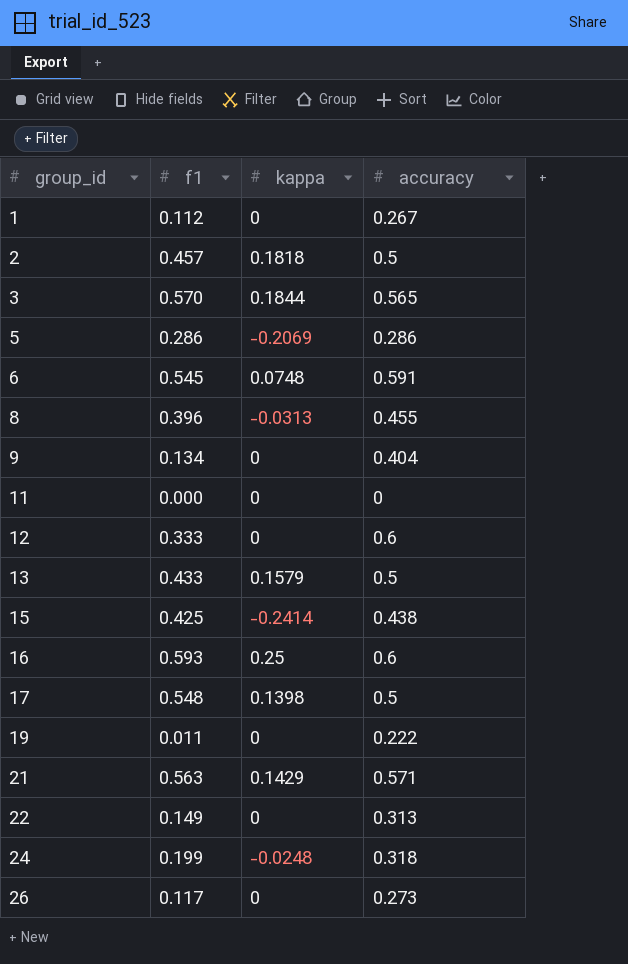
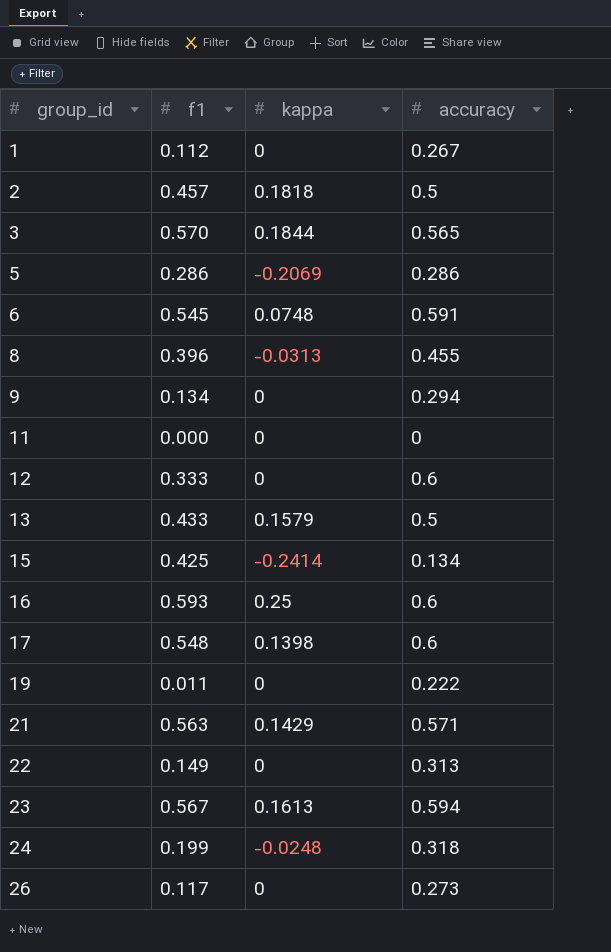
9 | accuracy: 0.404 -> 0.294
15 | accuracy: 0.438 -> 0.134
17 | accuracy: 0.5 -> 0.6
row 23: none -> 0.567 | 0.1613 | 0.594

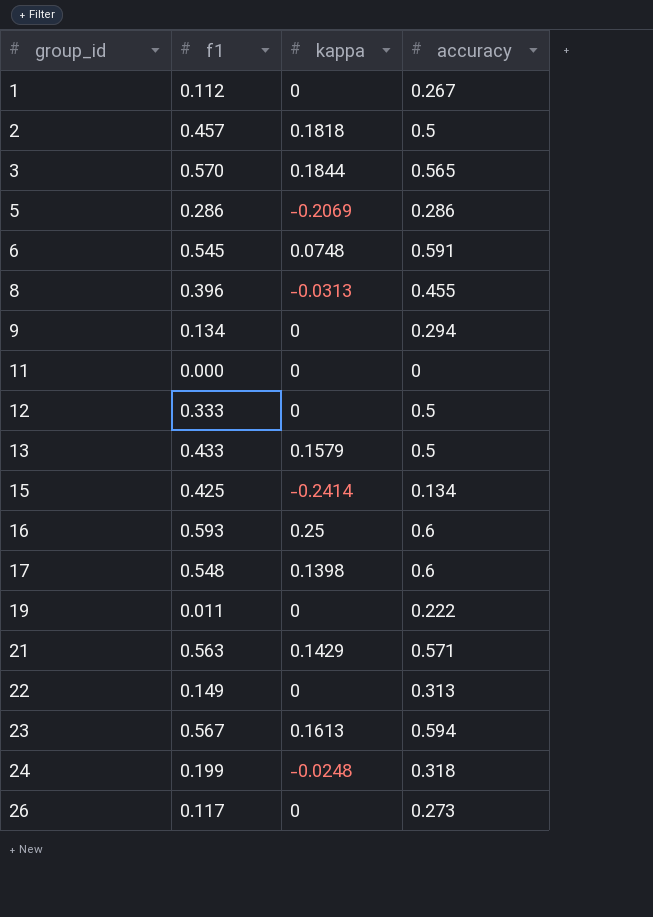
12 | accuracy: 0.6 -> 0.5

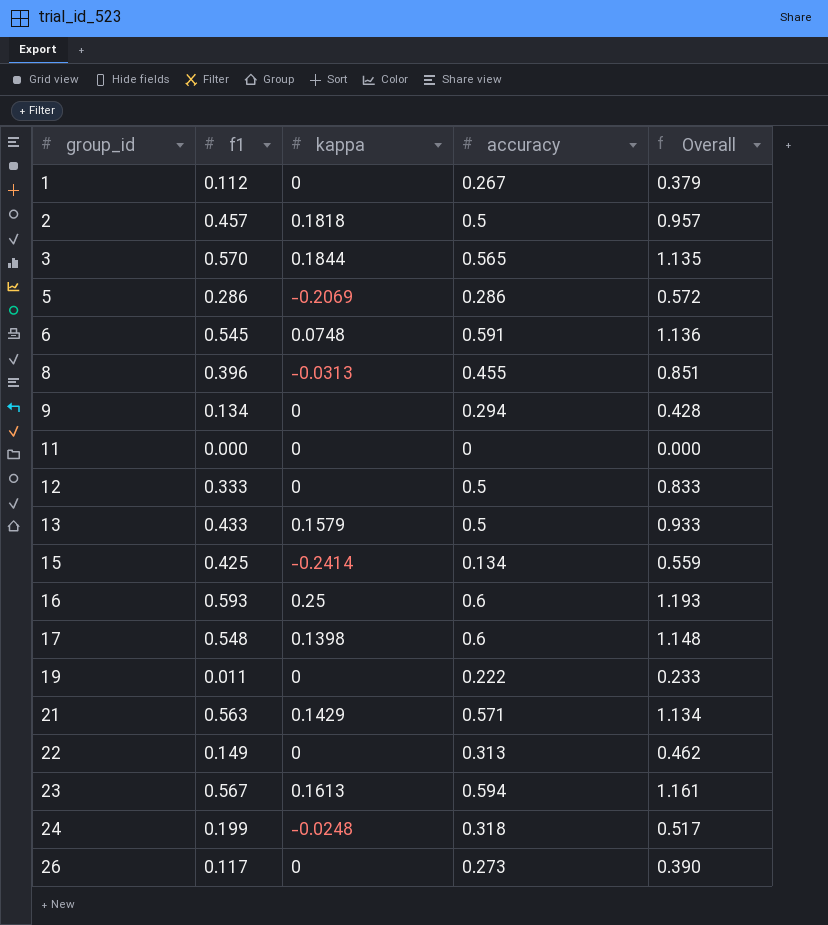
column Overall | formula: none -> [f1] + [accuracy]

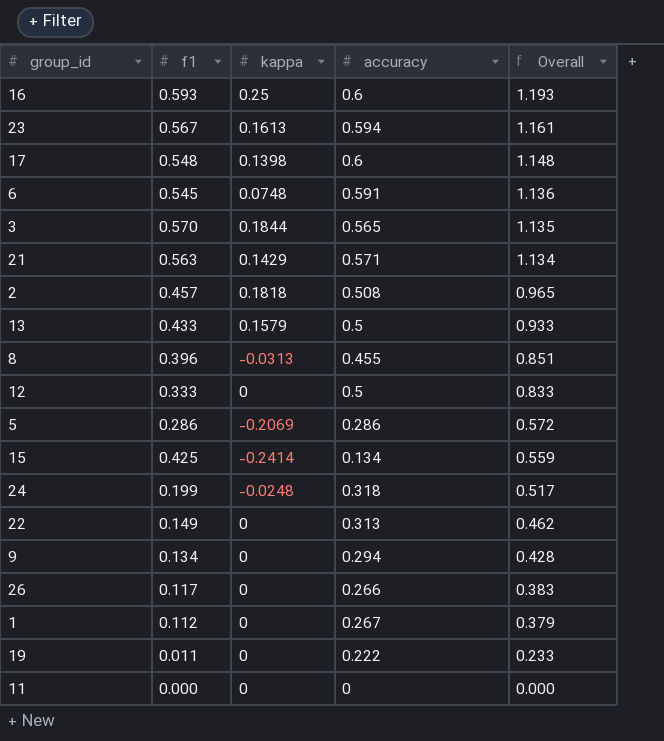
row order: group_id ascending -> Overall descending
2 | accuracy: 0.5 -> 0.508
2 | Overall: 0.957 -> 0.965
26 | accuracy: 0.273 -> 0.266
26 | Overall: 0.390 -> 0.383

